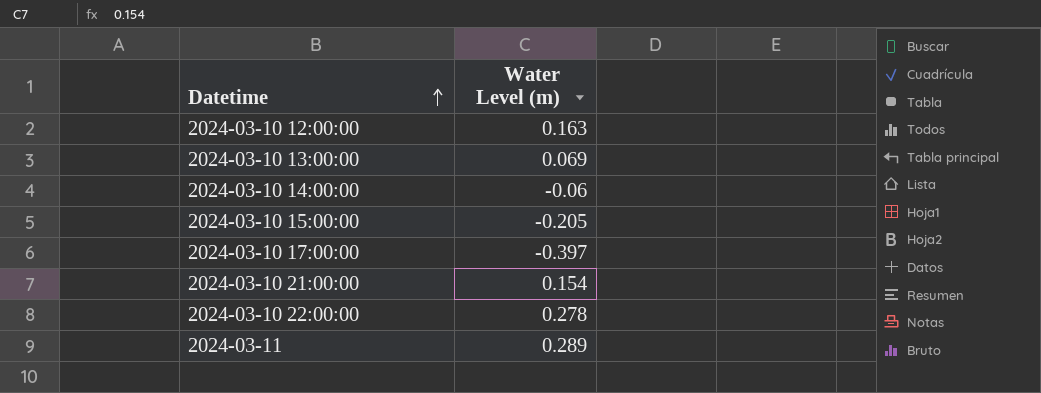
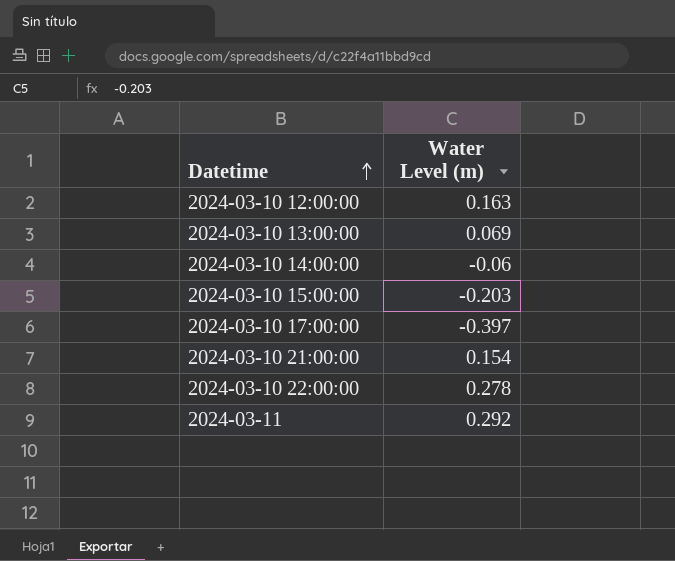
2024-03-10 15:00:00 | Water Level (m): -0.205 -> -0.203
2024-03-11 | Water Level (m): 0.289 -> 0.292

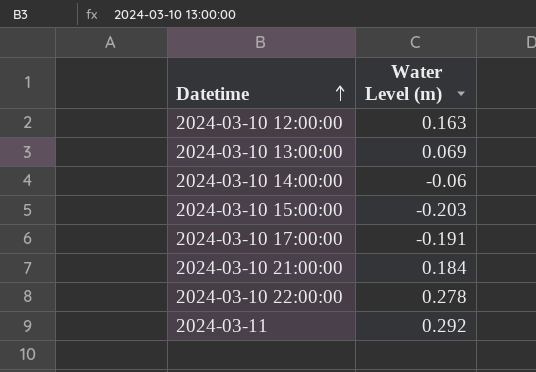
2024-03-10 17:00:00 | Water Level (m): -0.397 -> -0.191
2024-03-10 21:00:00 | Water Level (m): 0.154 -> 0.184

